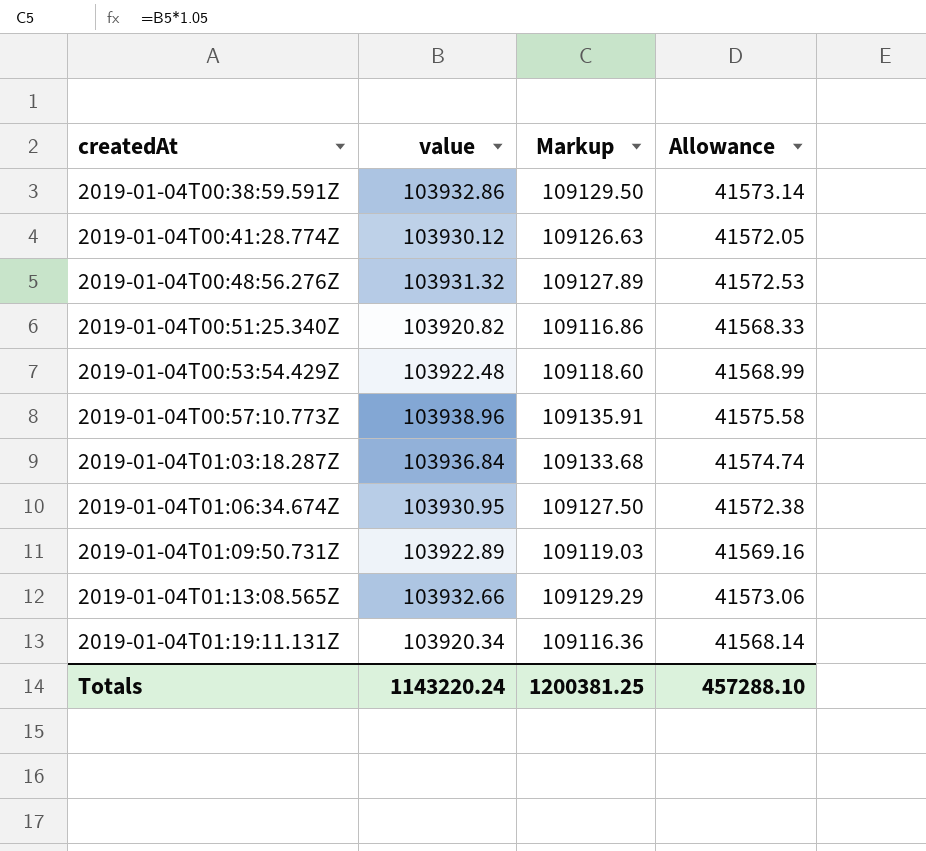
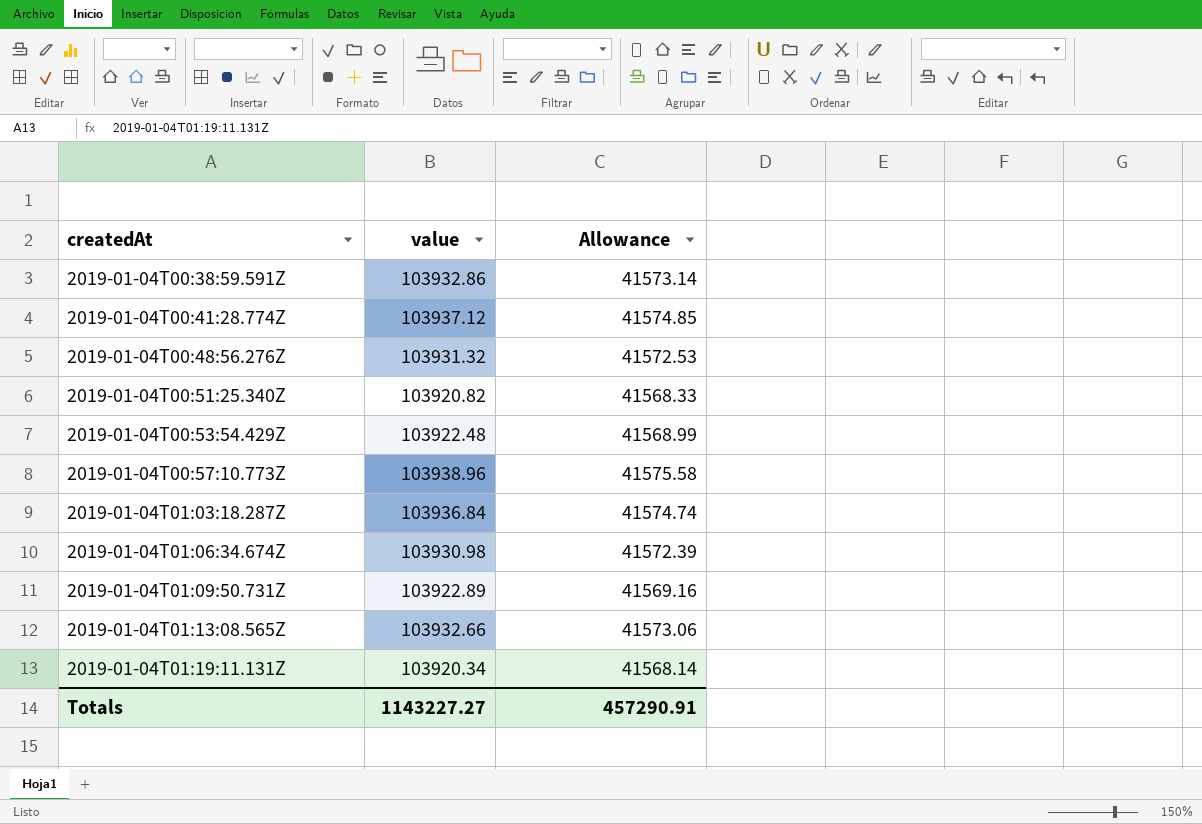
column Markup | formula: [value] * 1.05 -> none
2019-01-04T00:41:28.774Z | value: 103930.12 -> 103937.12
2019-01-04T00:41:28.774Z | Allowance: 41572.05 -> 41574.85
2019-01-04T01:06:34.674Z | value: 103930.95 -> 103930.98
2019-01-04T01:06:34.674Z | Allowance: 41572.38 -> 41572.39
Totals | value: 1143220.24 -> 1143227.27
Totals | Allowance: 457288.10 -> 457290.91

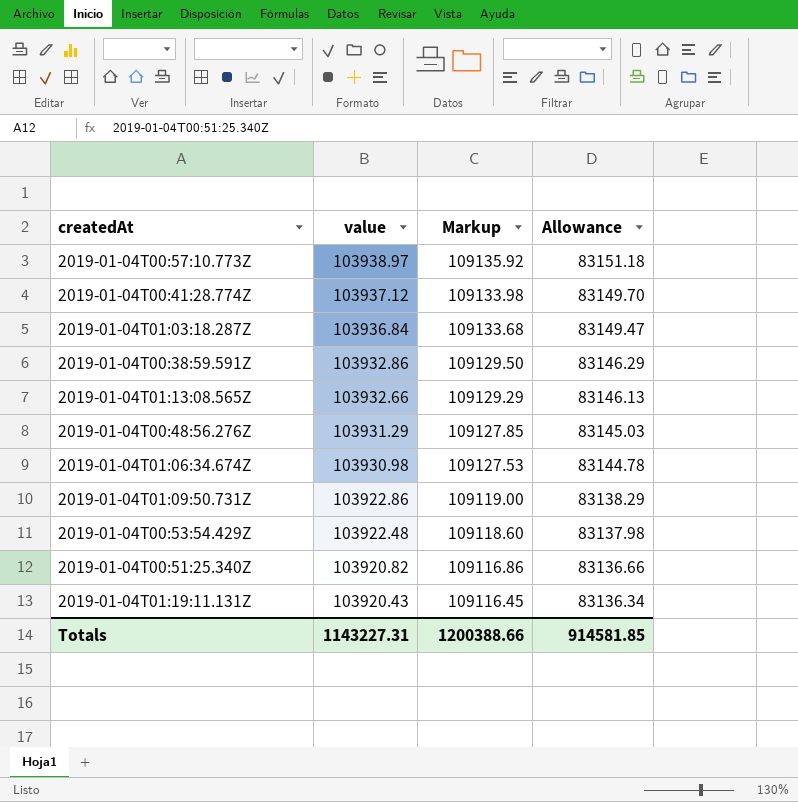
row order: createdAt ascending -> value descending
column Markup | formula: none -> [value] * 1.05
column Allowance | formula: [value] * 0.4 -> [value] * 0.8
2019-01-04T00:57:10.773Z | value: 103938.96 -> 103938.97
2019-01-04T00:48:56.276Z | value: 103931.32 -> 103931.29
2019-01-04T01:09:50.731Z | value: 103922.89 -> 103922.86
2019-01-04T01:19:11.131Z | value: 103920.34 -> 103920.43
Totals | value: 1143227.27 -> 1143227.31
Totals | Allowance: 457290.91 -> 914581.85

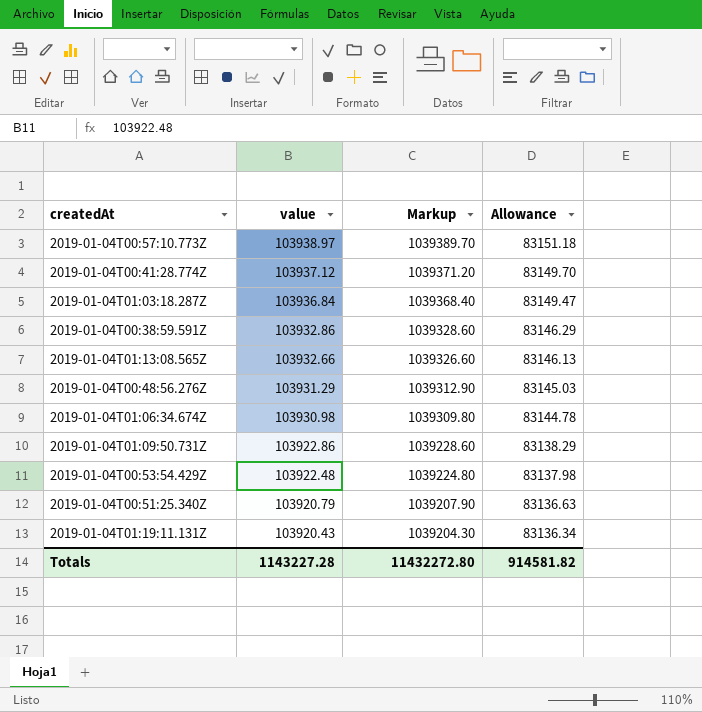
column Markup | formula: [value] * 1.05 -> [value] * 10
2019-01-04T00:51:25.340Z | value: 103920.82 -> 103920.79
2019-01-04T00:51:25.340Z | Allowance: 83136.66 -> 83136.63
Totals | value: 1143227.31 -> 1143227.28
Totals | Markup: 1200388.66 -> 11432272.80
Totals | Allowance: 914581.85 -> 914581.82

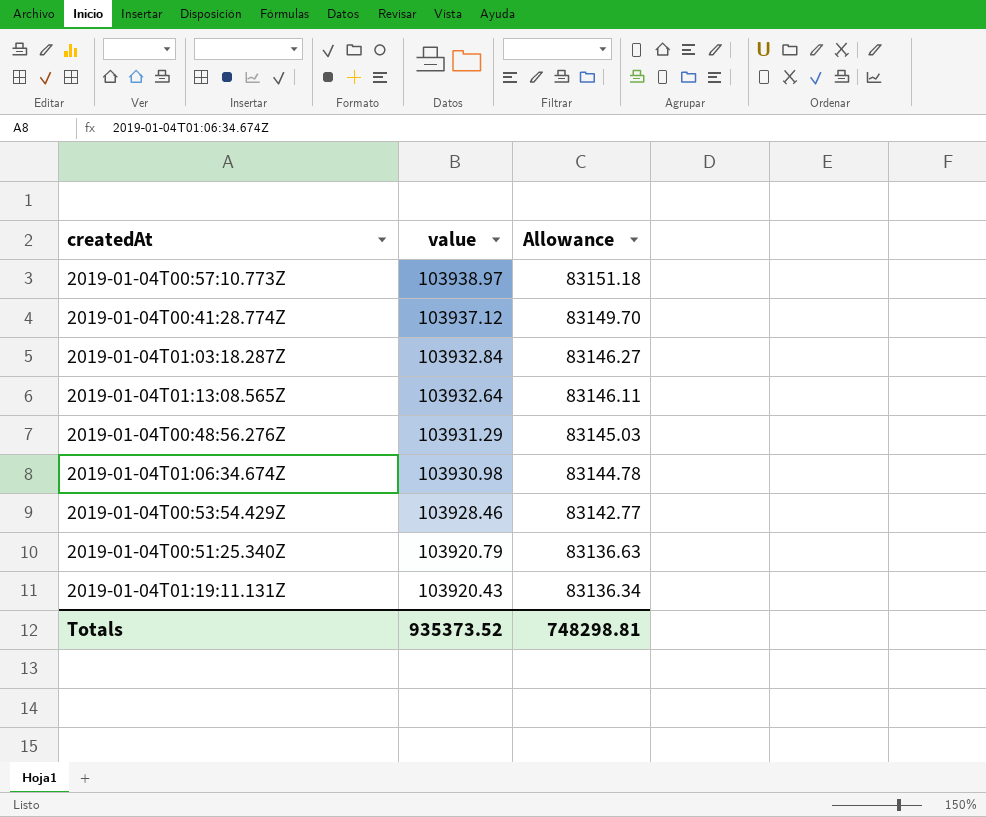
column Markup | formula: [value] * 10 -> none
row 2019-01-04T00:38:59.591Z: 103932.86 | 1039328.60 | 83146.29 -> none
row 2019-01-04T01:09:50.731Z: 103922.86 | 1039228.60 | 83138.29 -> none
2019-01-04T01:03:18.287Z | value: 103936.84 -> 103932.84
2019-01-04T01:03:18.287Z | Allowance: 83149.47 -> 83146.27
2019-01-04T01:13:08.565Z | value: 103932.66 -> 103932.64
2019-01-04T01:13:08.565Z | Allowance: 83146.13 -> 83146.11
2019-01-04T00:53:54.429Z | value: 103922.48 -> 103928.46
2019-01-04T00:53:54.429Z | Allowance: 83137.98 -> 83142.77
Totals | value: 1143227.28 -> 935373.52
Totals | Allowance: 914581.82 -> 748298.81

